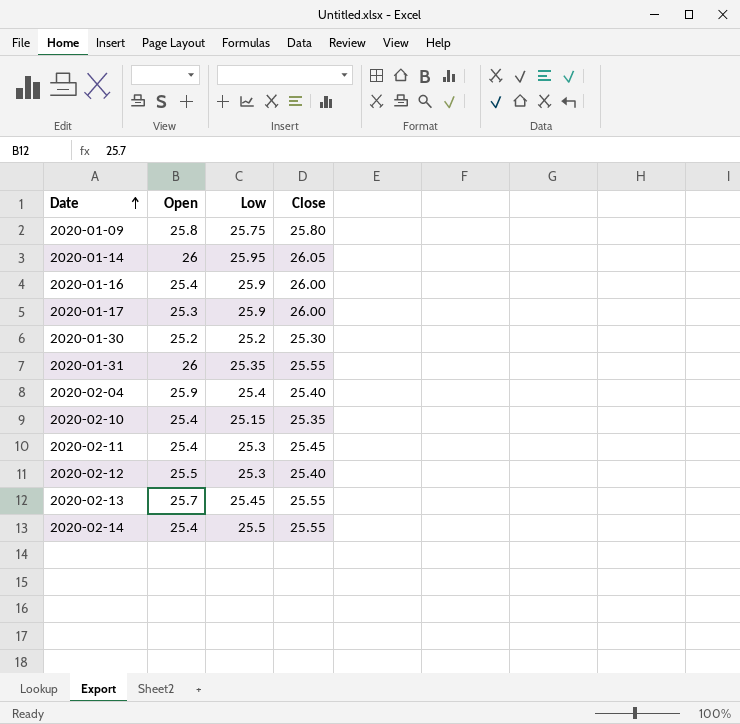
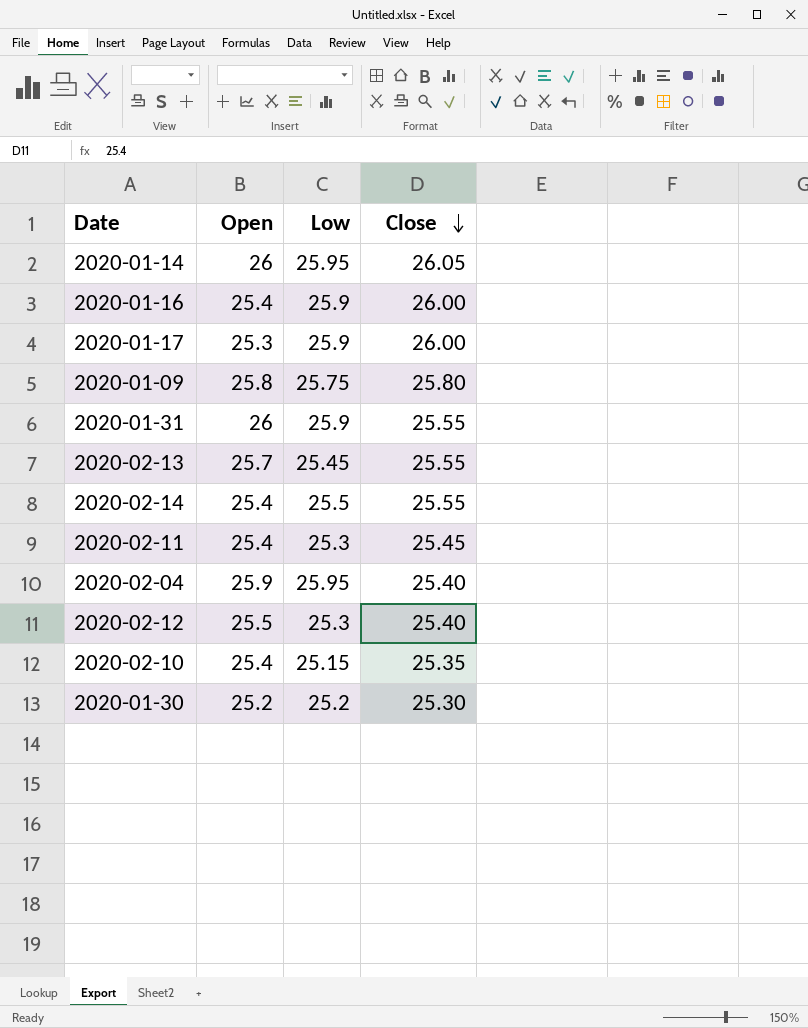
row order: Date ascending -> Close descending
2020-01-31 | Low: 25.35 -> 25.9
2020-02-04 | Low: 25.4 -> 25.95

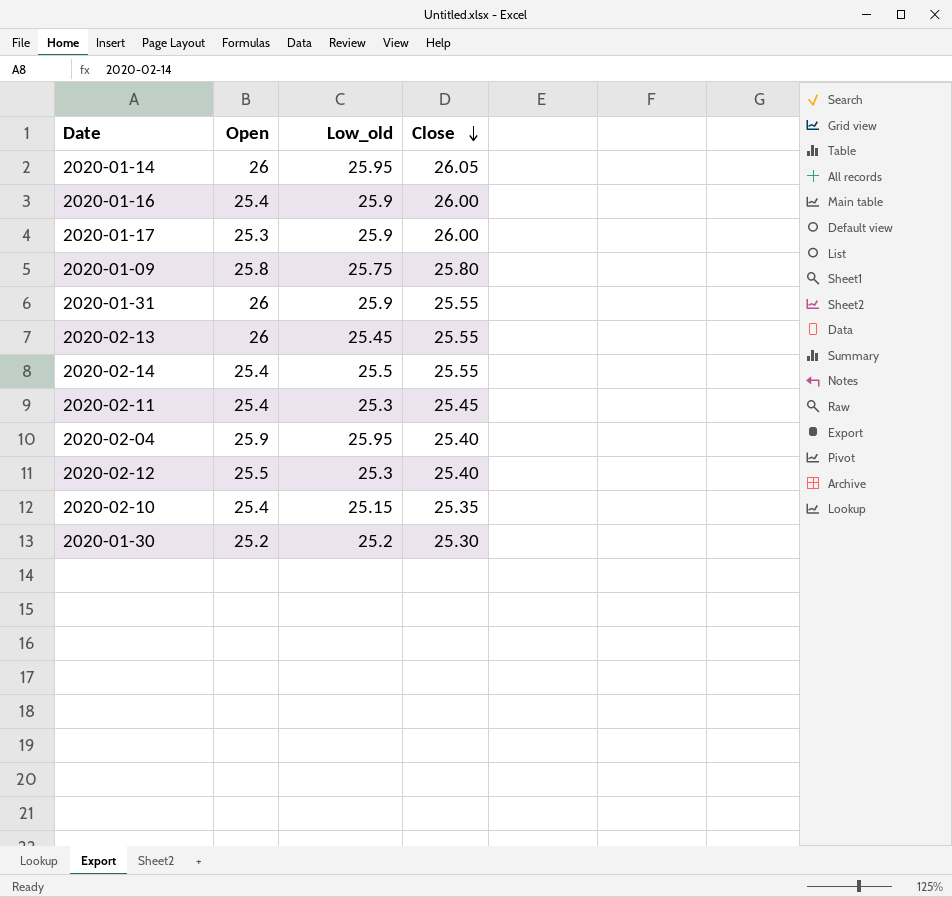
column name: Low -> Low_old
2020-02-13 | Open: 25.7 -> 26

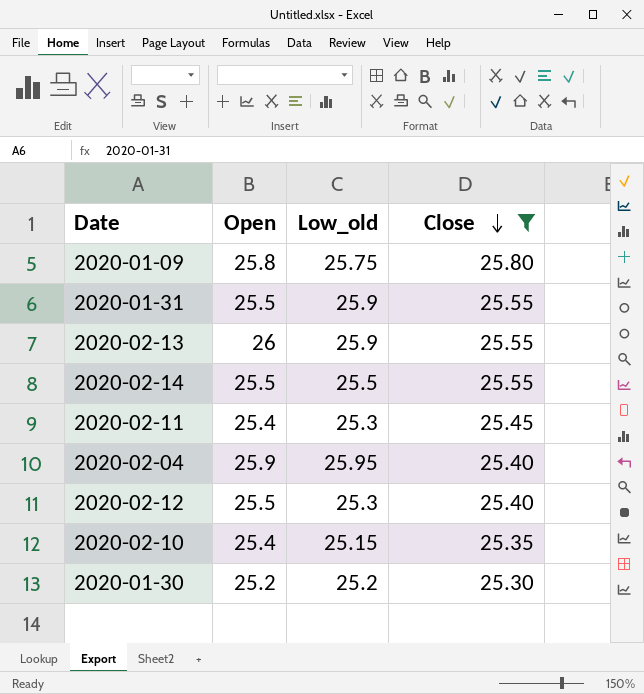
filter: none -> Close <= 25.80
2020-01-31 | Open: 26 -> 25.5
2020-02-13 | Low_old: 25.45 -> 25.9
2020-02-14 | Open: 25.4 -> 25.5

